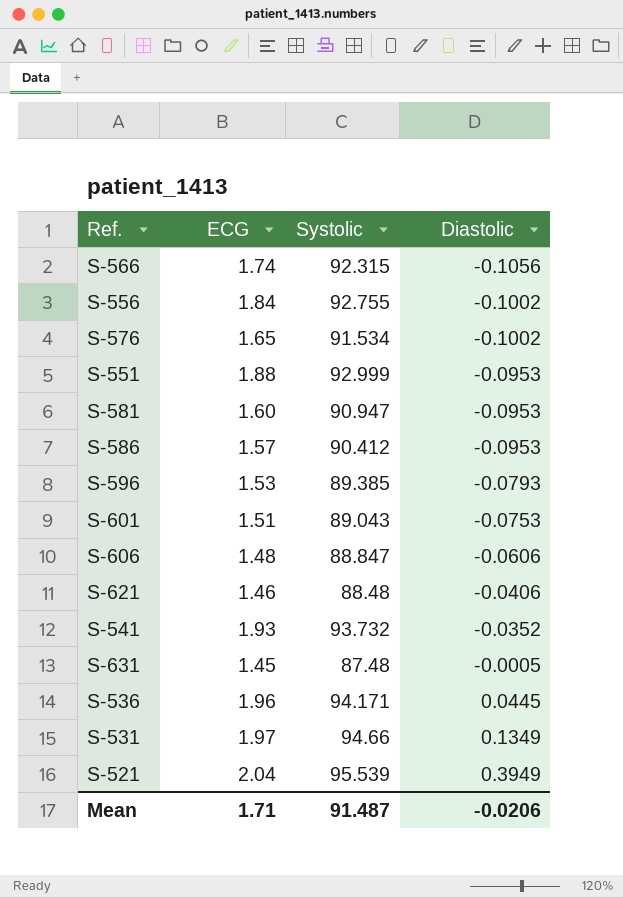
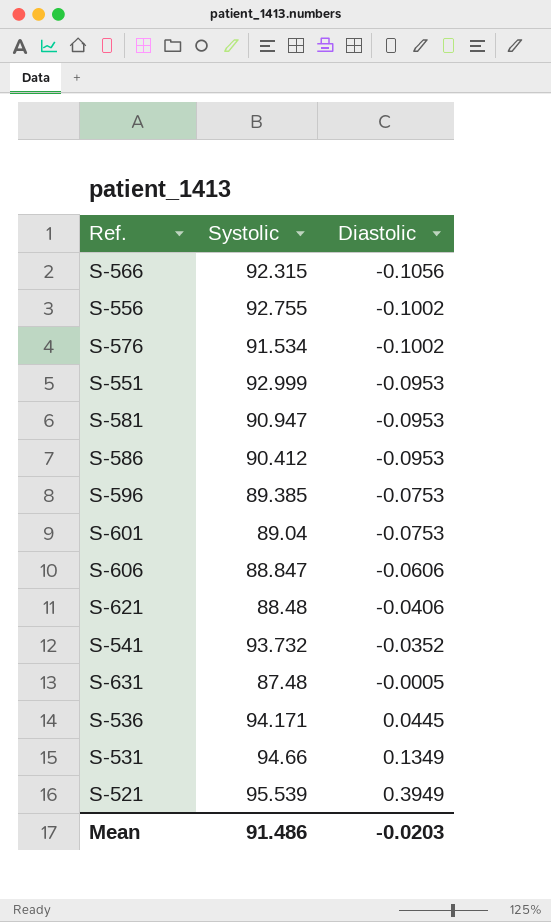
column ECG | position: 2 -> none
S-596 | Diastolic: -0.0793 -> -0.0753
S-601 | Systolic: 89.043 -> 89.04
Mean | Systolic: 91.487 -> 91.486
Mean | Diastolic: -0.0206 -> -0.0203

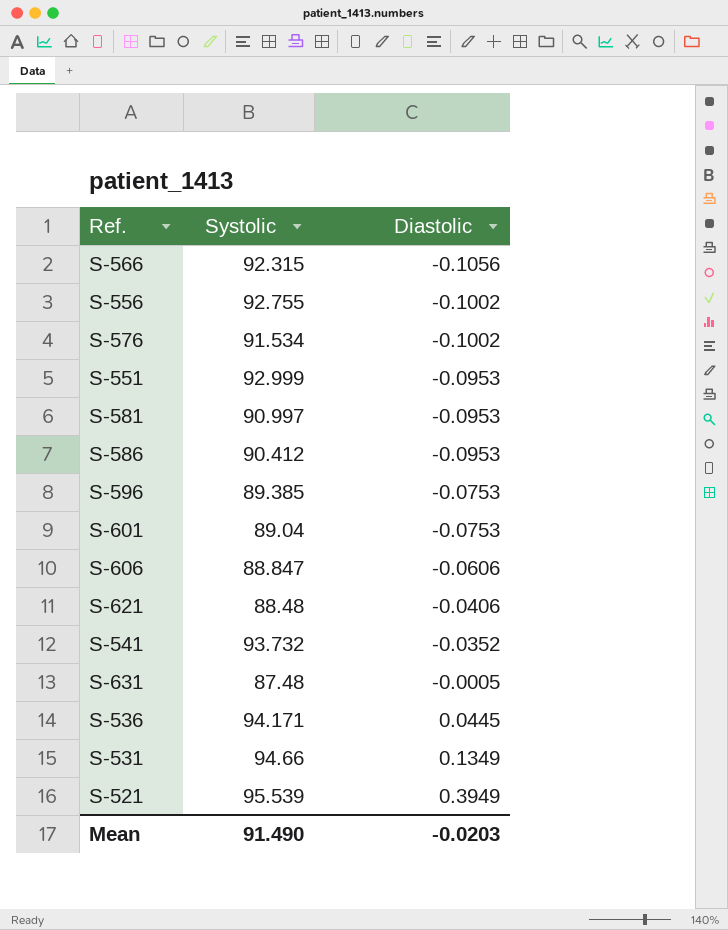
S-581 | Systolic: 90.947 -> 90.997
Mean | Systolic: 91.486 -> 91.490

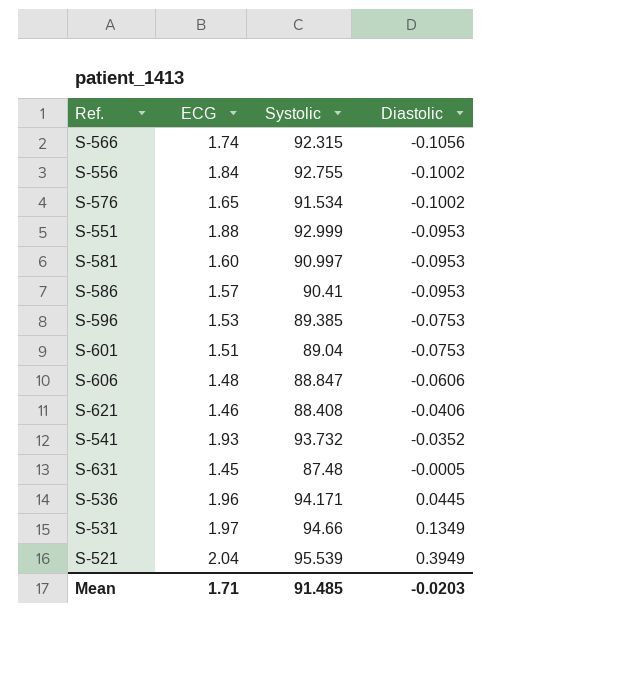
column ECG | position: none -> 2
S-586 | Systolic: 90.412 -> 90.41
S-621 | Systolic: 88.48 -> 88.408
Mean | Systolic: 91.490 -> 91.485

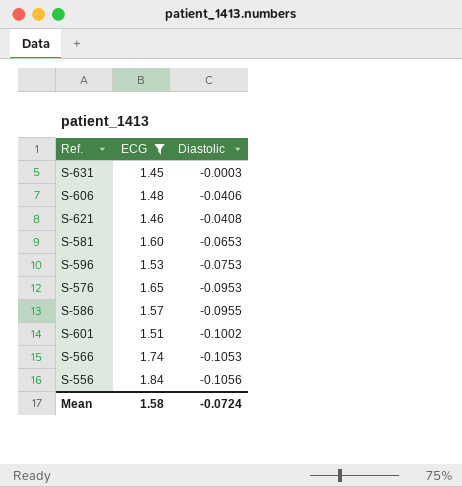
filter: none -> ECG <= 1.84
row order: Diastolic ascending -> Diastolic descending
column Systolic | position: 3 -> none
S-631 | Diastolic: -0.0005 -> -0.0003
S-606 | Diastolic: -0.0606 -> -0.0406
S-621 | Diastolic: -0.0406 -> -0.0408
S-581 | Diastolic: -0.0953 -> -0.0653
S-576 | Diastolic: -0.1002 -> -0.0953
S-586 | Diastolic: -0.0953 -> -0.0955
S-601 | Diastolic: -0.0753 -> -0.1002
S-566 | Diastolic: -0.1056 -> -0.1053
S-556 | Diastolic: -0.1002 -> -0.1056
Mean | ECG: 1.71 -> 1.58
Mean | Diastolic: -0.0203 -> -0.0724

